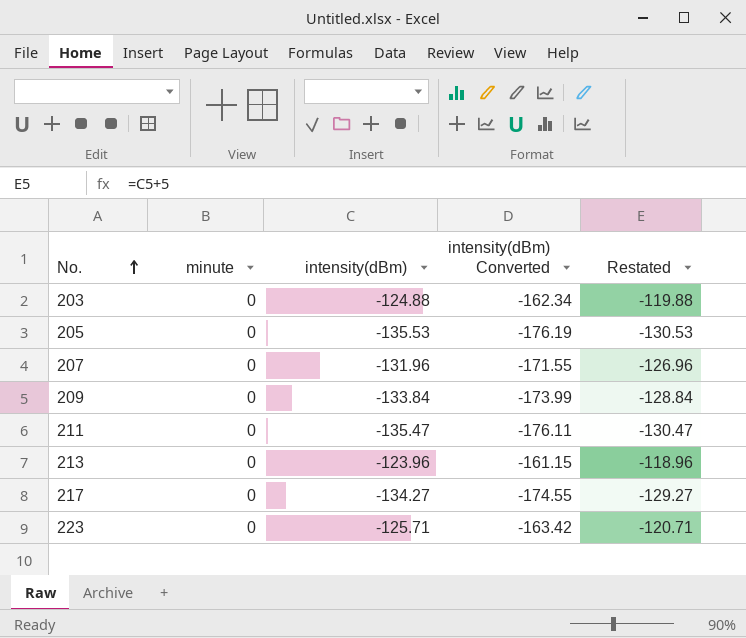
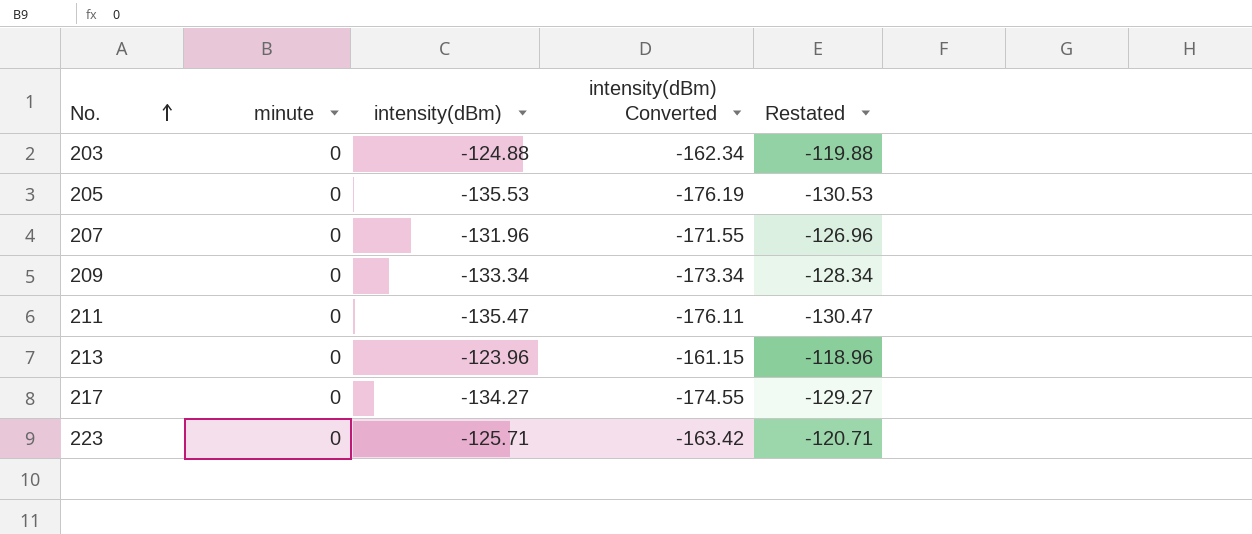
209 | intensity(dBm): -133.84 -> -133.34
209 | intensity(dBm) Converted: -173.99 -> -173.34
209 | Restated: -128.84 -> -128.34

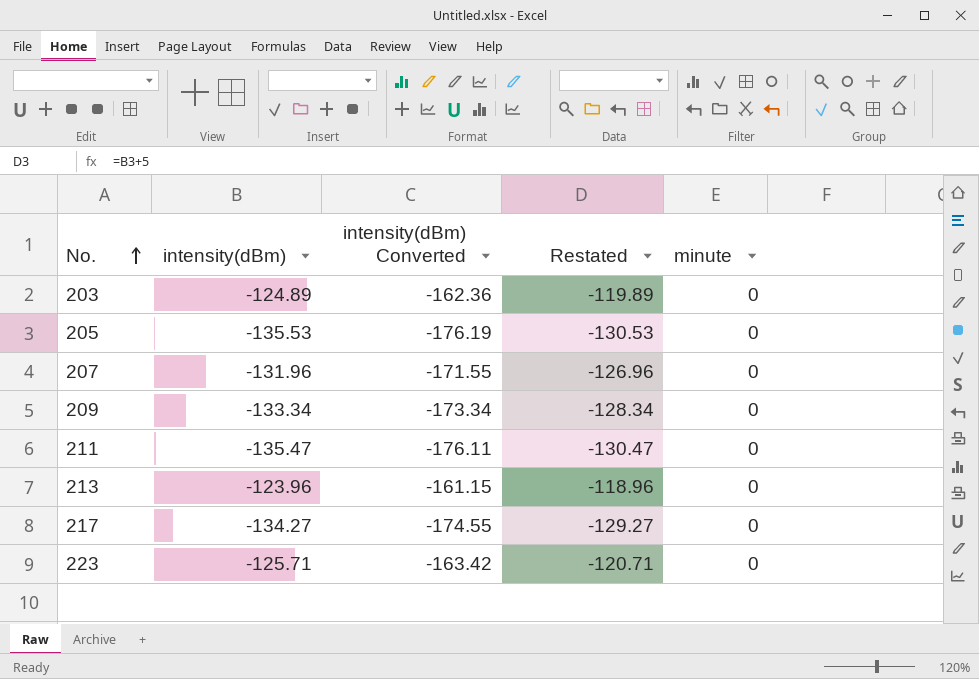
column minute | position: 2 -> 5
203 | intensity(dBm): -124.88 -> -124.89
203 | intensity(dBm) Converted: -162.34 -> -162.36
203 | Restated: -119.88 -> -119.89

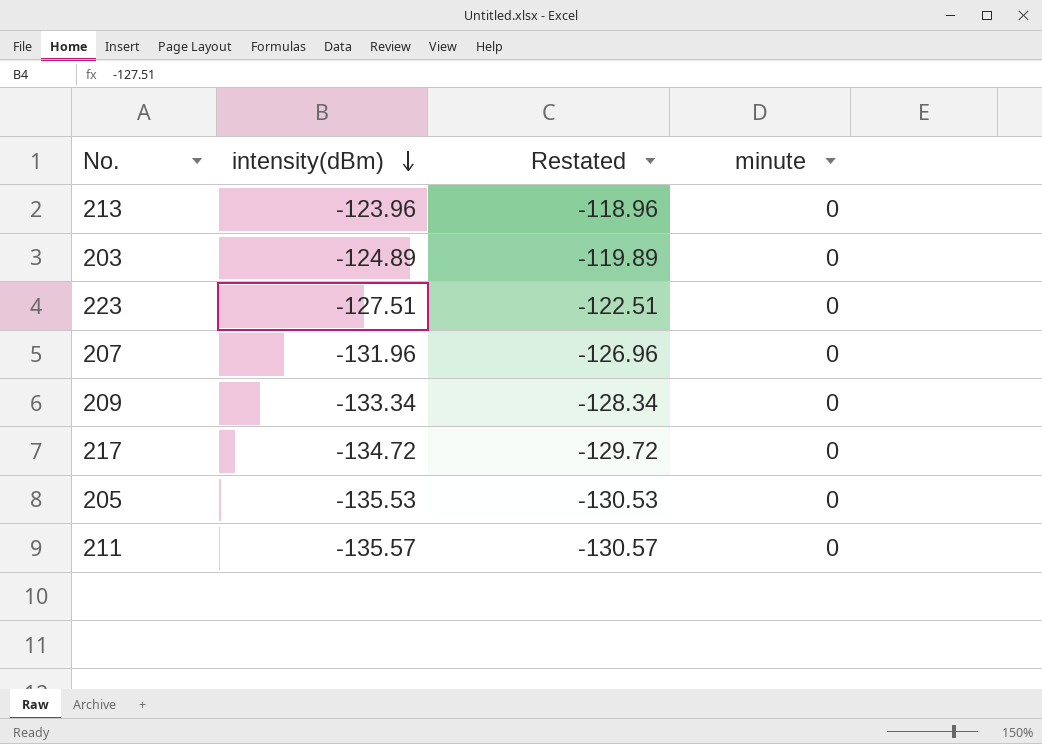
row order: No. ascending -> intensity(dBm) descending
column intensity(dBm) Converted | formula: [intensity(dBm)] * 1.3 -> none
223 | intensity(dBm): -125.71 -> -127.51
223 | Restated: -120.71 -> -122.51
217 | intensity(dBm): -134.27 -> -134.72
217 | Restated: -129.27 -> -129.72
211 | intensity(dBm): -135.47 -> -135.57
211 | Restated: -130.47 -> -130.57

